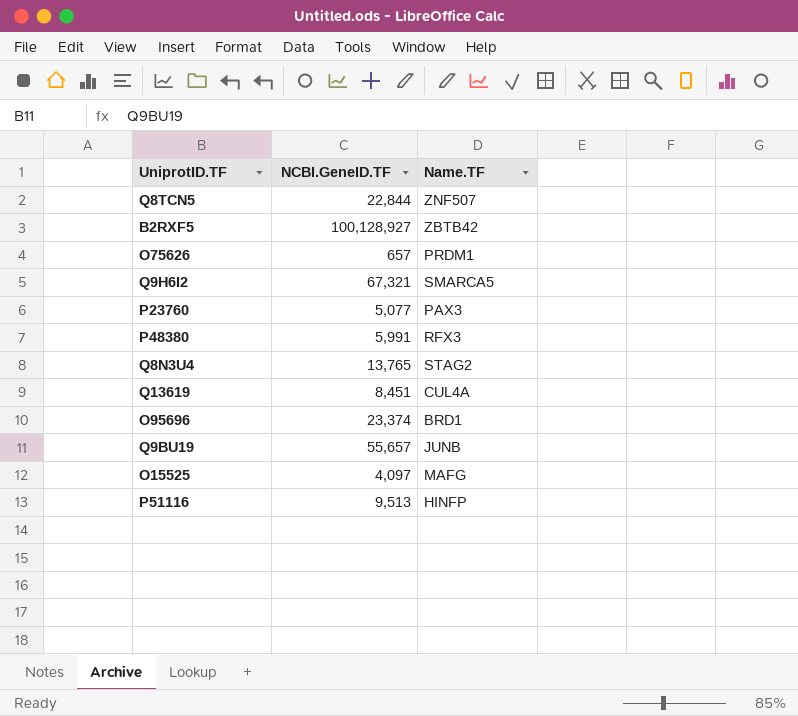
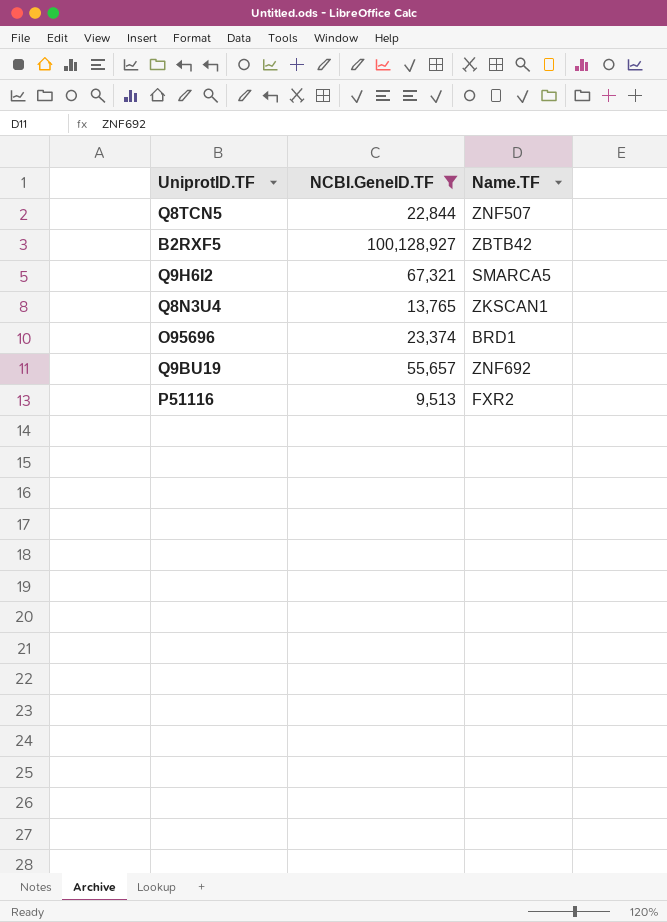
filter: none -> NCBI.GeneID.TF >= 9,513
Q8N3U4 | Name.TF: STAG2 -> ZKSCAN1
Q9BU19 | Name.TF: JUNB -> ZNF692
P51116 | Name.TF: HINFP -> FXR2

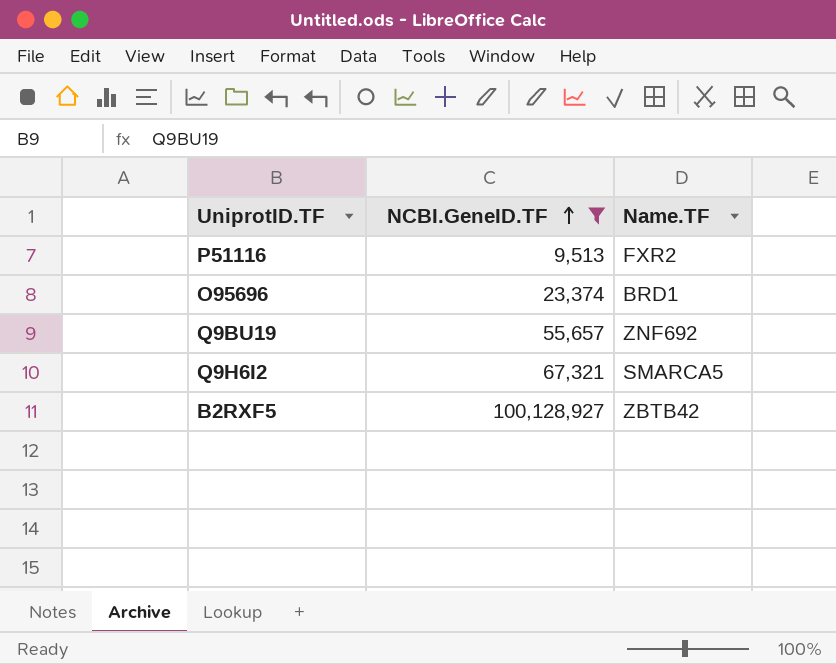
row order: none -> NCBI.GeneID.TF ascending
row Q8TCN5: 22,844 | ZNF507 -> none
row Q8N3U4: 13,765 | ZKSCAN1 -> none

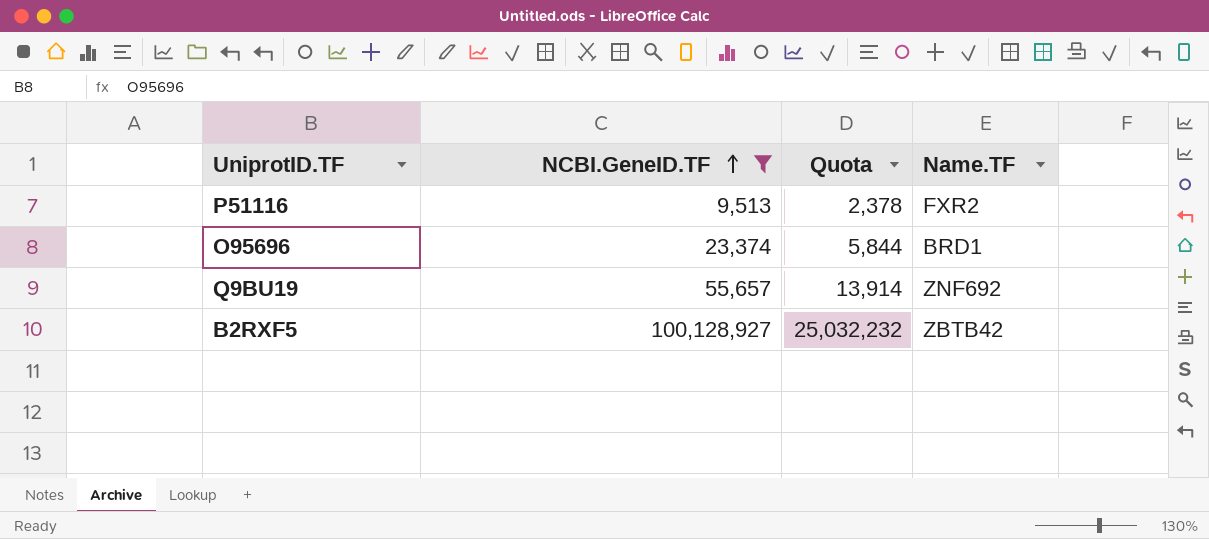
column Quota | formula: none -> [NCBI.GeneID.TF] * 0.25
row Q9H6I2: 67,321 | SMARCA5 -> none

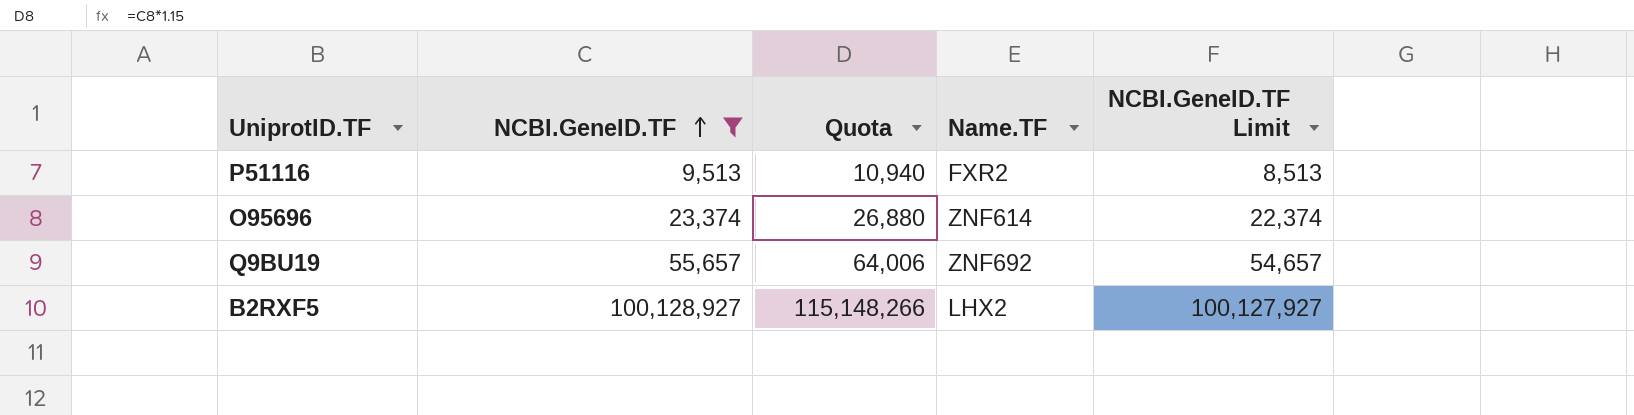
column Quota | formula: [NCBI.GeneID.TF] * 0.25 -> [NCBI.GeneID.TF] * 1.15
column NCBI.GeneID.TF Limit | formula: none -> [NCBI.GeneID.TF] - 1000
O95696 | Name.TF: BRD1 -> ZNF614
B2RXF5 | Name.TF: ZBTB42 -> LHX2

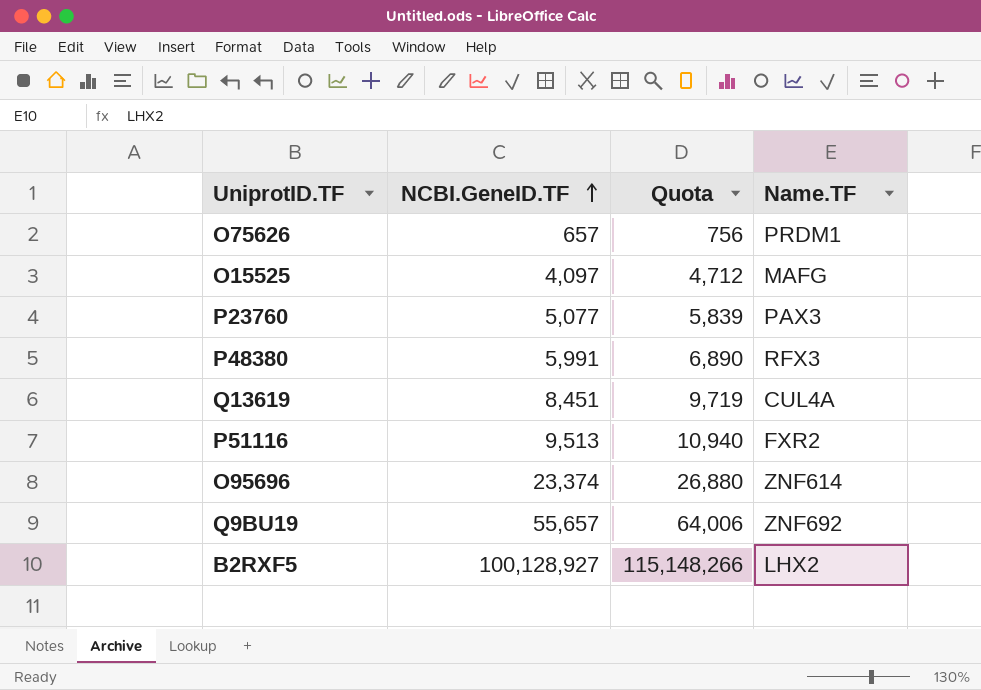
filter: NCBI.GeneID.TF >= 9,513 -> none
column NCBI.GeneID.TF Limit | formula: [NCBI.GeneID.TF] - 1000 -> none

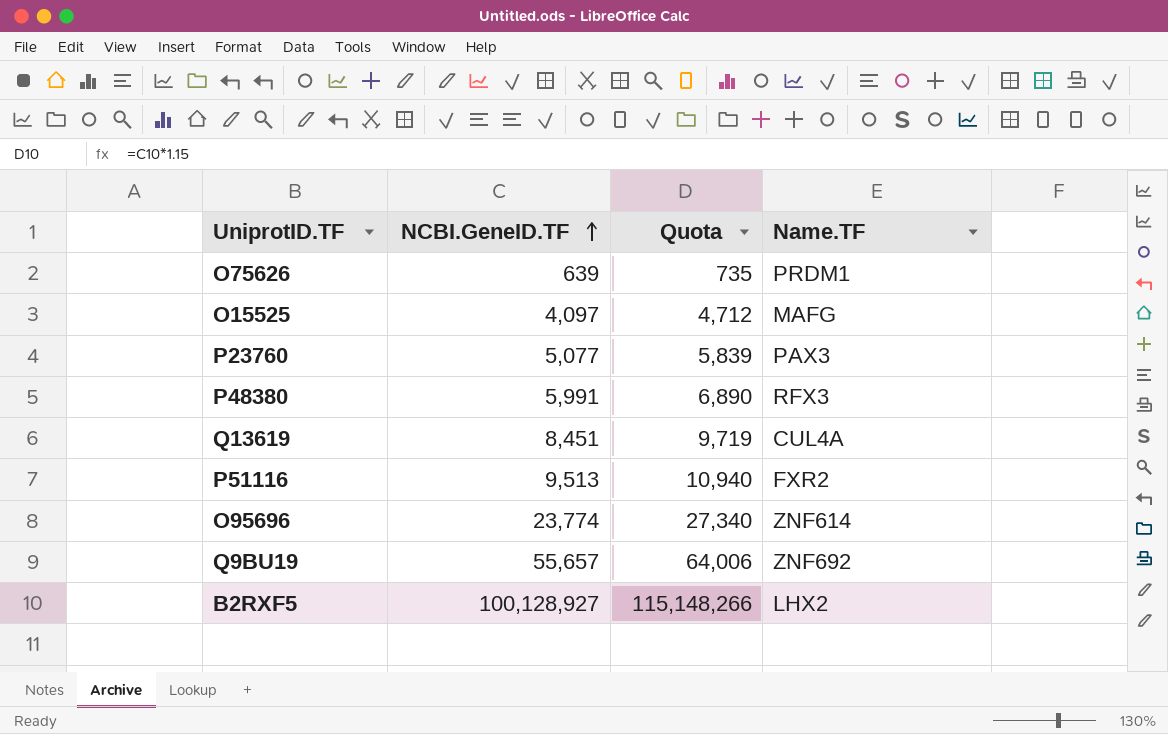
O75626 | NCBI.GeneID.TF: 657 -> 639
O75626 | Quota: 756 -> 735
O95696 | NCBI.GeneID.TF: 23,374 -> 23,774
O95696 | Quota: 26,880 -> 27,340

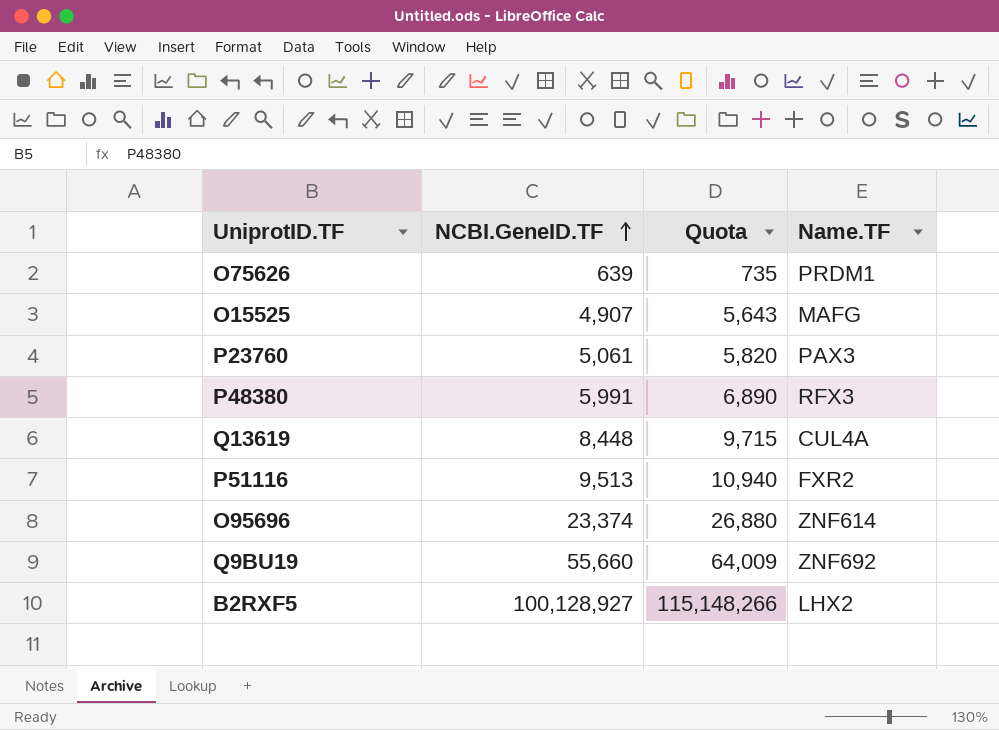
O15525 | NCBI.GeneID.TF: 4,097 -> 4,907
O15525 | Quota: 4,712 -> 5,643
P23760 | NCBI.GeneID.TF: 5,077 -> 5,061
P23760 | Quota: 5,839 -> 5,820
Q13619 | NCBI.GeneID.TF: 8,451 -> 8,448
Q13619 | Quota: 9,719 -> 9,715
O95696 | NCBI.GeneID.TF: 23,774 -> 23,374
O95696 | Quota: 27,340 -> 26,880
Q9BU19 | NCBI.GeneID.TF: 55,657 -> 55,660
Q9BU19 | Quota: 64,006 -> 64,009

